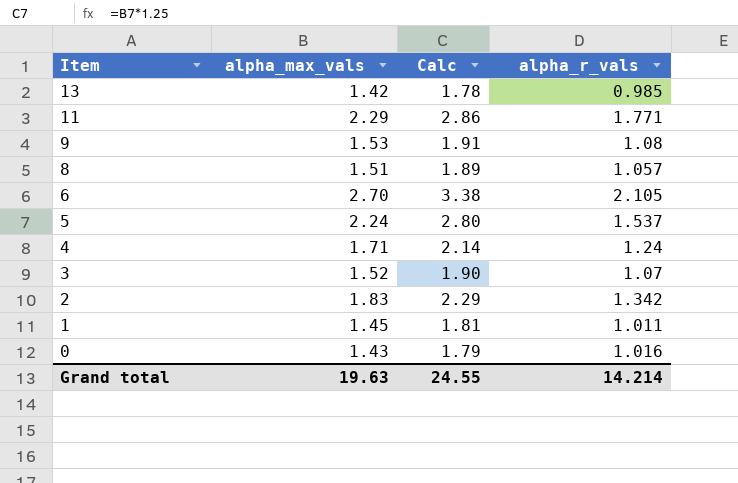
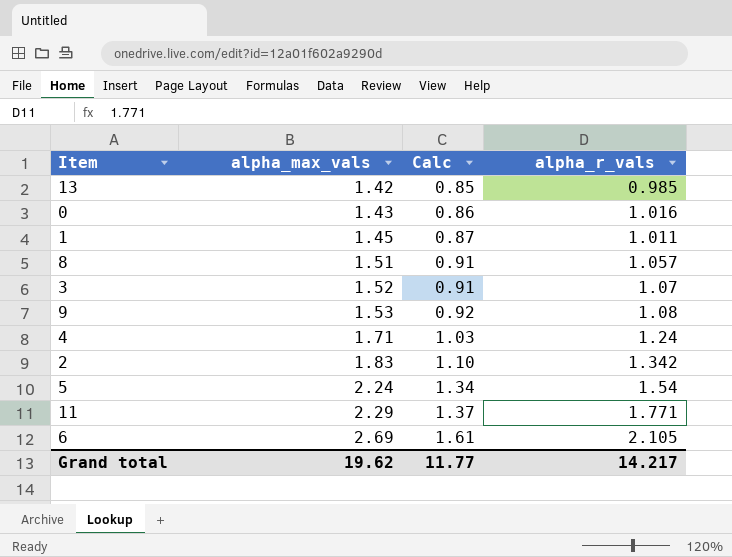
row order: Item descending -> alpha_max_vals ascending
column Calc | formula: [alpha_max_vals] * 1.25 -> [alpha_max_vals] * 0.6
5 | alpha_r_vals: 1.537 -> 1.54
6 | alpha_max_vals: 2.70 -> 2.69
Grand total | alpha_max_vals: 19.63 -> 19.62
Grand total | Calc: 24.55 -> 11.77
Grand total | alpha_r_vals: 14.214 -> 14.217

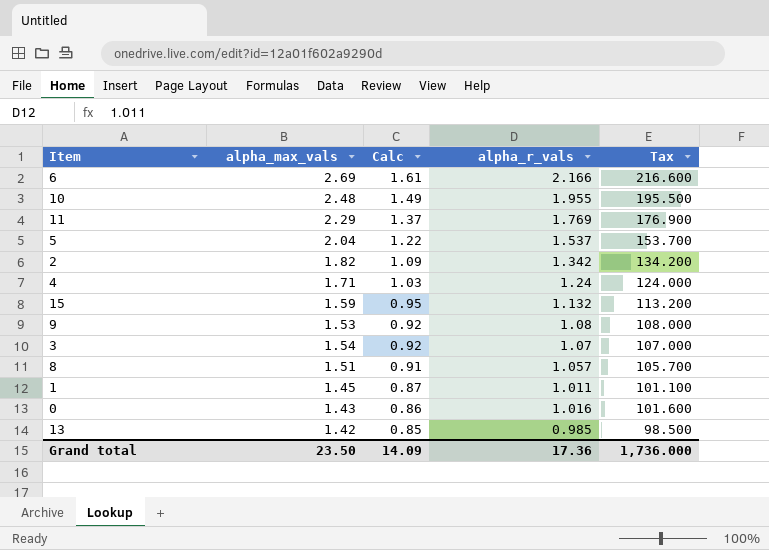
row order: alpha_max_vals ascending -> Calc descending
column Tax | formula: none -> [alpha_r_vals] * 100
6 | alpha_r_vals: 2.105 -> 2.166
row 10: none -> 2.48 | 1.49 | 1.955 | 195.500
11 | alpha_r_vals: 1.771 -> 1.769
5 | alpha_max_vals: 2.24 -> 2.04
5 | Calc: 1.34 -> 1.22
5 | alpha_r_vals: 1.54 -> 1.537
2 | alpha_max_vals: 1.83 -> 1.82
2 | Calc: 1.10 -> 1.09
row 15: none -> 1.59 | 0.95 | 1.132 | 113.200
3 | alpha_max_vals: 1.52 -> 1.54
3 | Calc: 0.91 -> 0.92
Grand total | alpha_max_vals: 19.62 -> 23.50
Grand total | Calc: 11.77 -> 14.09
Grand total | alpha_r_vals: 14.217 -> 17.36

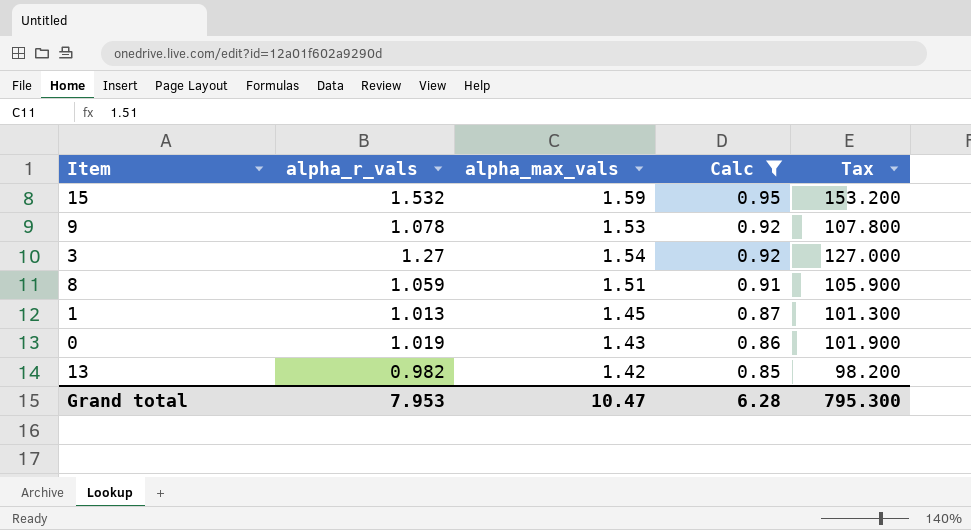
filter: none -> Calc <= 0.95
column alpha_r_vals | position: 4 -> 2
15 | alpha_r_vals: 1.132 -> 1.532
15 | Tax: 113.200 -> 153.200
9 | alpha_r_vals: 1.08 -> 1.078
9 | Tax: 108.000 -> 107.800
3 | alpha_r_vals: 1.07 -> 1.27
3 | Tax: 107.000 -> 127.000
8 | alpha_r_vals: 1.057 -> 1.059
8 | Tax: 105.700 -> 105.900
1 | alpha_r_vals: 1.011 -> 1.013
1 | Tax: 101.100 -> 101.300
0 | alpha_r_vals: 1.016 -> 1.019
0 | Tax: 101.600 -> 101.900
13 | alpha_r_vals: 0.985 -> 0.982
13 | Tax: 98.500 -> 98.200
Grand total | alpha_r_vals: 17.36 -> 7.953
Grand total | alpha_max_vals: 23.50 -> 10.47
Grand total | Calc: 14.09 -> 6.28
Grand total | Tax: 1,736.000 -> 795.300

